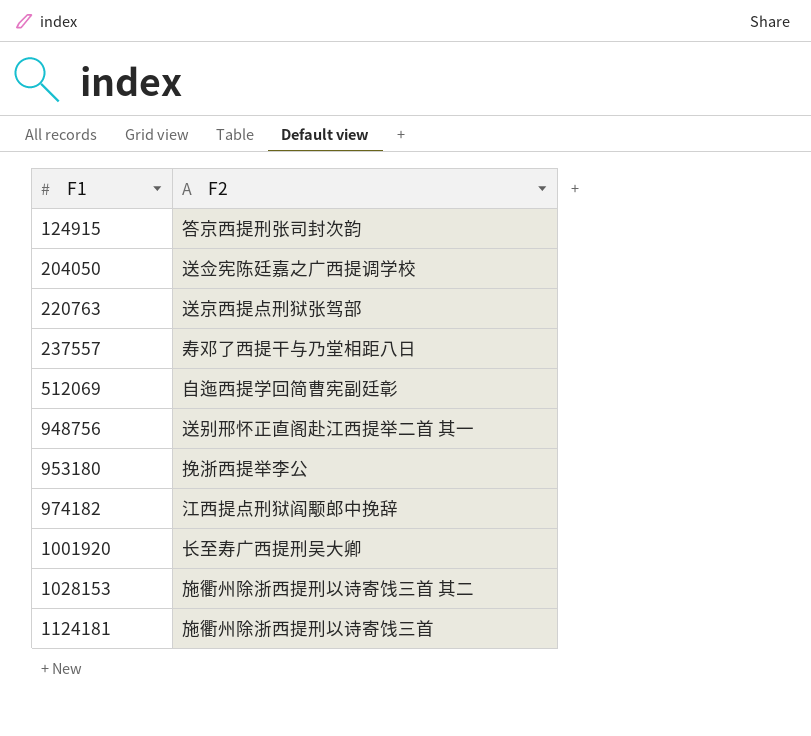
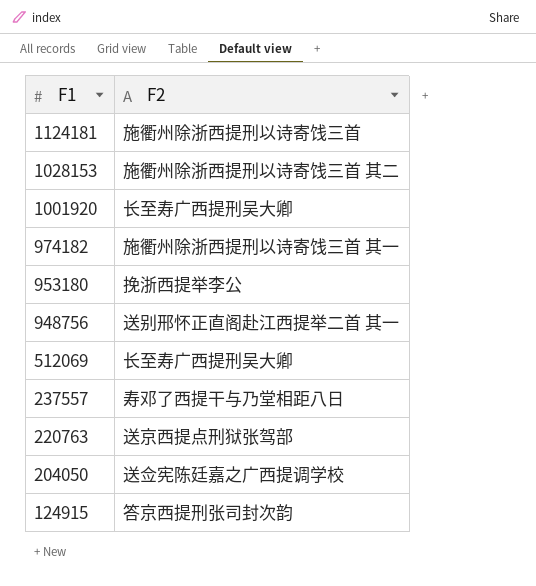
row order: F1 ascending -> F1 descending
974182 | F2: 江西提点刑狱阎颙郎中挽辞 -> 施衢州除浙西提刑以诗寄饯三首 其一
512069 | F2: 自迤西提学回简曹宪副廷彰 -> 长至寿广西提刑吴大卿

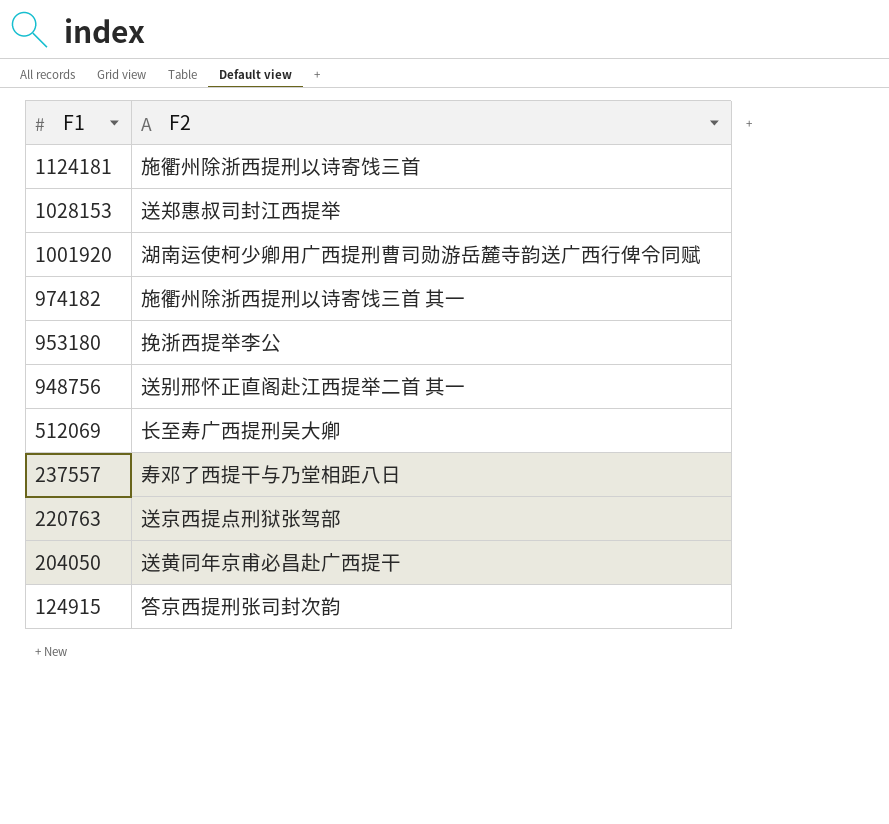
1028153 | F2: 施衢州除浙西提刑以诗寄饯三首 其二 -> 送郑惠叔司封江西提举
1001920 | F2: 长至寿广西提刑吴大卿 -> 湖南运使柯少卿用广西提刑曹司勋游岳麓寺韵送广西行俾令同赋
204050 | F2: 送佥宪陈廷嘉之广西提调学校 -> 送黄同年京甫必昌赴广西提干

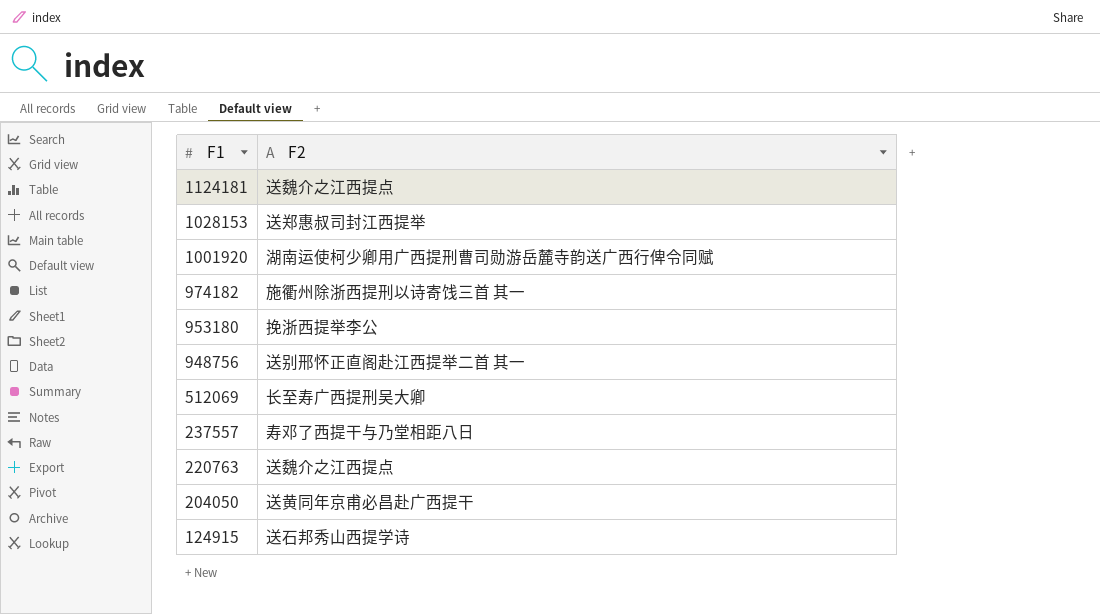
1124181 | F2: 施衢州除浙西提刑以诗寄饯三首 -> 送魏介之江西提点
220763 | F2: 送京西提点刑狱张驾部 -> 送魏介之江西提点
124915 | F2: 答京西提刑张司封次韵 -> 送石邦秀山西提学诗

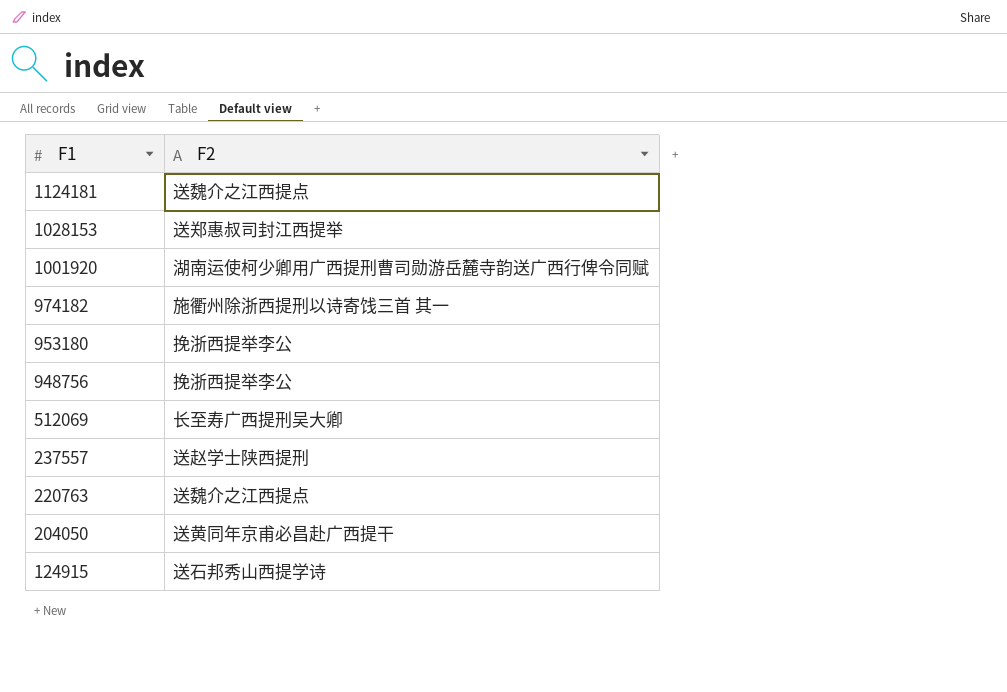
948756 | F2: 送别邢怀正直阁赴江西提举二首 其一 -> 挽浙西提举李公
237557 | F2: 寿邓了西提干与乃堂相距八日 -> 送赵学士陕西提刑

